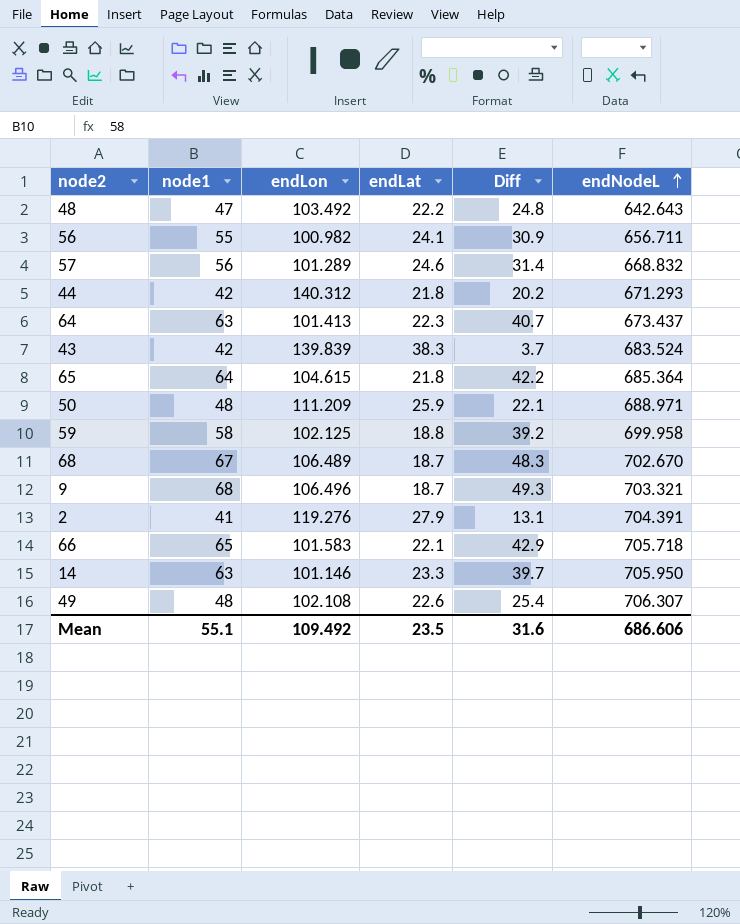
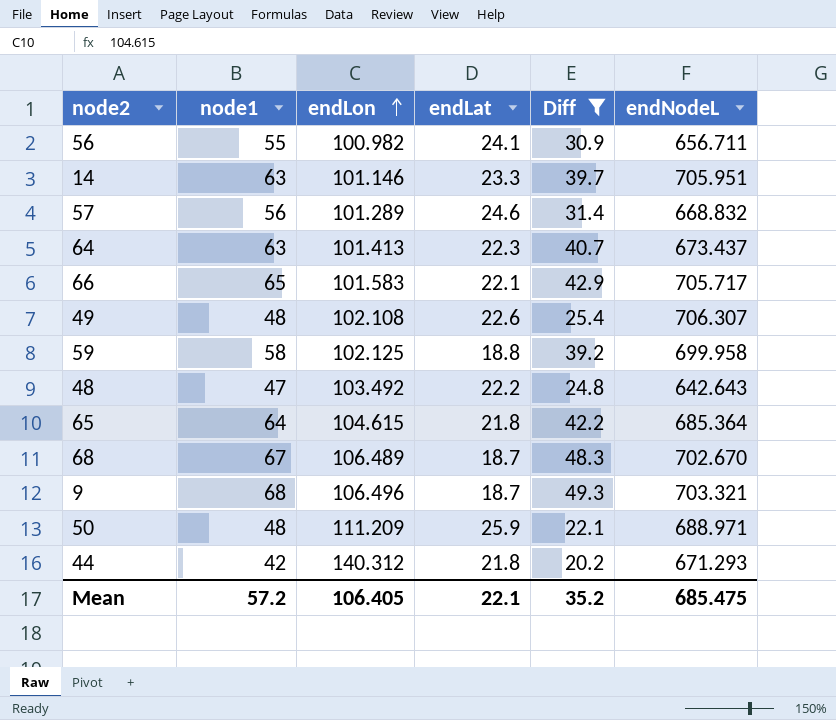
filter: none -> Diff >= 20.2
row order: endNodeL ascending -> endLon ascending
14 | endNodeL: 705.950 -> 705.951
66 | endNodeL: 705.718 -> 705.717
Mean | node1: 55.1 -> 57.2
Mean | endLon: 109.492 -> 106.405
Mean | endLat: 23.5 -> 22.1
Mean | Diff: 31.6 -> 35.2
Mean | endNodeL: 686.606 -> 685.475

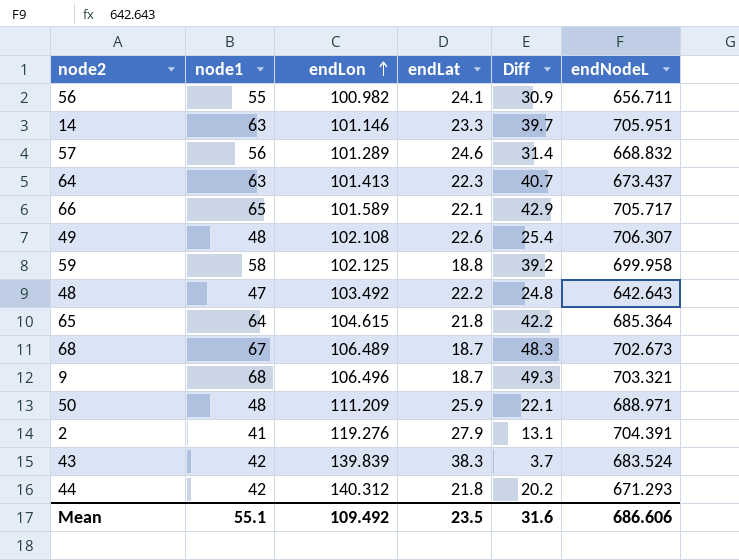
filter: Diff >= 20.2 -> none
66 | endLon: 101.583 -> 101.589
68 | endNodeL: 702.670 -> 702.673
Mean | node1: 57.2 -> 55.1
Mean | endLon: 106.405 -> 109.492
Mean | endLat: 22.1 -> 23.5
Mean | Diff: 35.2 -> 31.6
Mean | endNodeL: 685.475 -> 686.606

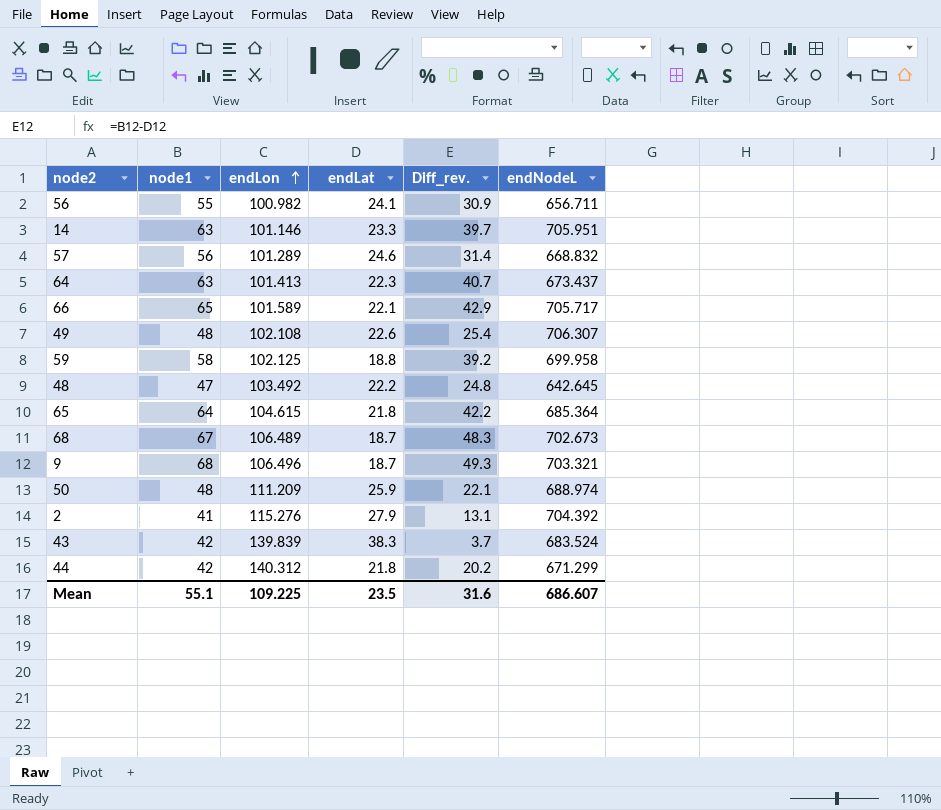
column name: Diff -> Diff_rev.
48 | endNodeL: 642.643 -> 642.645
50 | endNodeL: 688.971 -> 688.974
2 | endLon: 119.276 -> 115.276
2 | endNodeL: 704.391 -> 704.392
44 | endNodeL: 671.293 -> 671.299
Mean | endLon: 109.492 -> 109.225
Mean | endNodeL: 686.606 -> 686.607

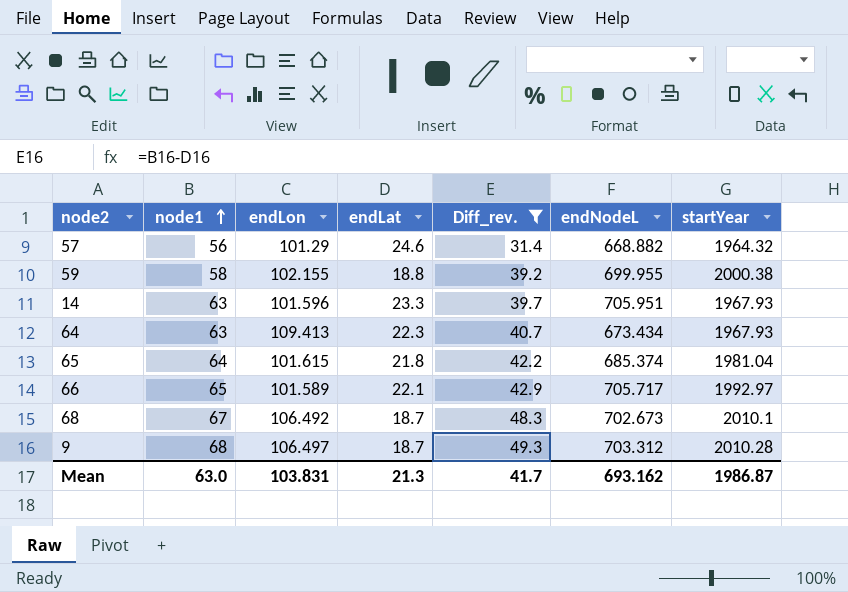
filter: none -> Diff_rev. >= 31.4
row order: endLon ascending -> node1 ascending
column startYear | position: none -> 7
57 | endLon: 101.289 -> 101.29
57 | endNodeL: 668.832 -> 668.882
59 | endLon: 102.125 -> 102.155
59 | endNodeL: 699.958 -> 699.955
14 | endLon: 101.146 -> 101.596
64 | endLon: 101.413 -> 109.413
64 | endNodeL: 673.437 -> 673.434
65 | endLon: 104.615 -> 101.615
65 | endNodeL: 685.364 -> 685.374
68 | endLon: 106.489 -> 106.492
9 | endLon: 106.496 -> 106.497
9 | endNodeL: 703.321 -> 703.312
Mean | node1: 55.1 -> 63.0
Mean | endLon: 109.225 -> 103.831
Mean | endLat: 23.5 -> 21.3
Mean | Diff_rev.: 31.6 -> 41.7
Mean | endNodeL: 686.607 -> 693.162

